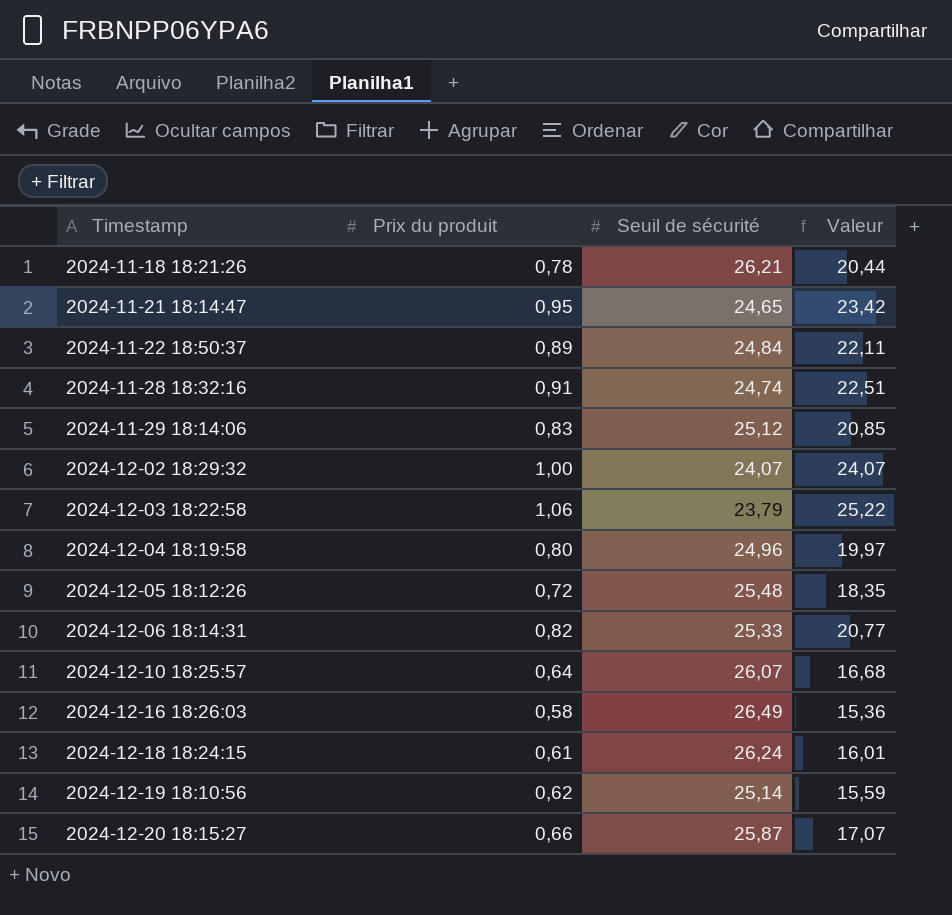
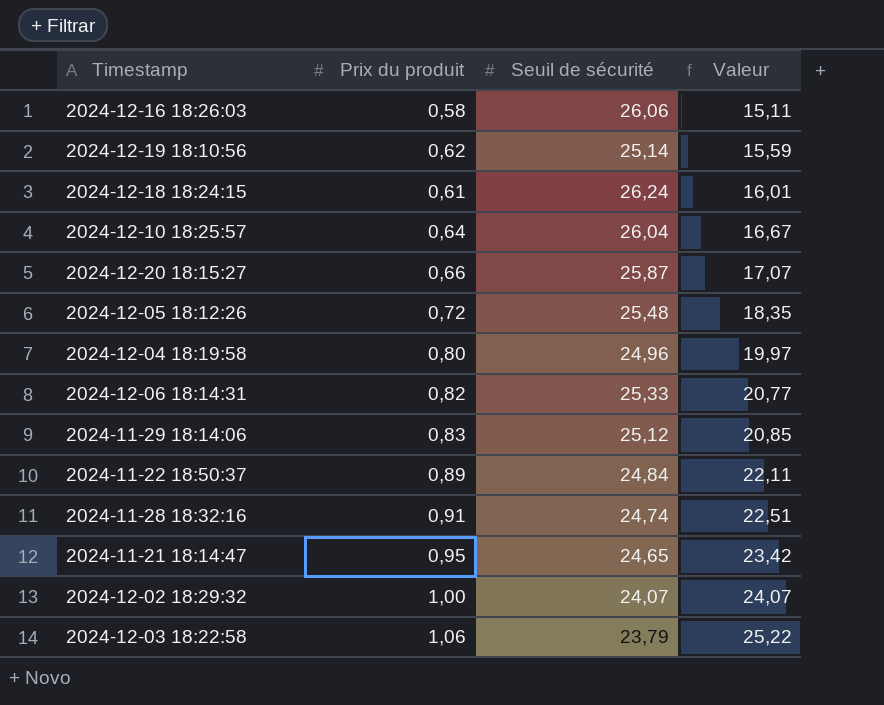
row order: Timestamp ascending -> Valeur ascending
row 2024-11-18 18:21:26: 0,78 | 26,21 | 20,44 -> none
2024-12-16 18:26:03 | Seuil de sécurité: 26,49 -> 26,06
2024-12-16 18:26:03 | Valeur: 15,36 -> 15,11
2024-12-10 18:25:57 | Seuil de sécurité: 26,07 -> 26,04
2024-12-10 18:25:57 | Valeur: 16,68 -> 16,67

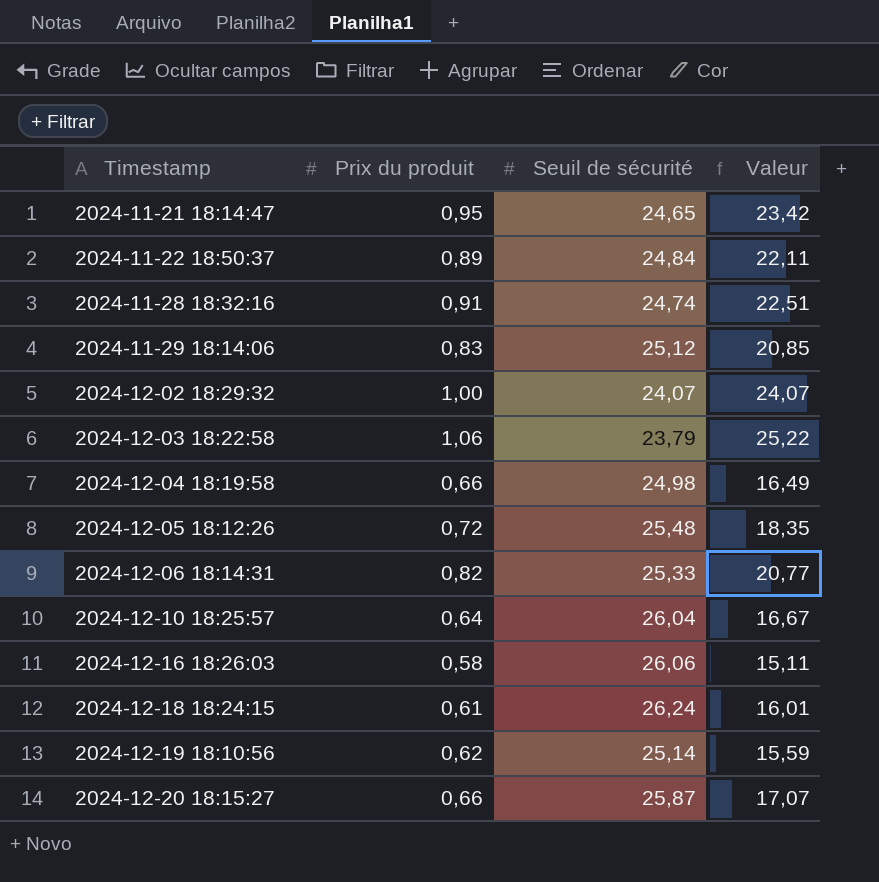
row order: Valeur ascending -> Timestamp ascending
2024-12-04 18:19:58 | Prix du produit: 0,80 -> 0,66
2024-12-04 18:19:58 | Seuil de sécurité: 24,96 -> 24,98
2024-12-04 18:19:58 | Valeur: 19,97 -> 16,49

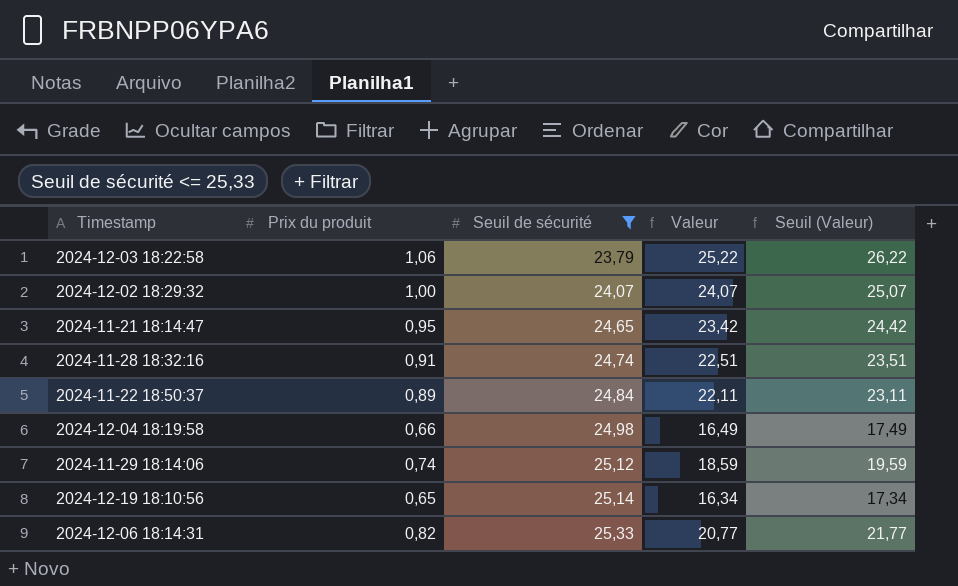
filter: none -> Seuil de sécurité <= 25,33
row order: Timestamp ascending -> Seuil de sécurité ascending
column Seuil (Valeur) | formula: none -> [Valeur] + 1
2024-11-29 18:14:06 | Prix du produit: 0,83 -> 0,74
2024-11-29 18:14:06 | Valeur: 20,85 -> 18,59
2024-12-19 18:10:56 | Prix du produit: 0,62 -> 0,65
2024-12-19 18:10:56 | Valeur: 15,59 -> 16,34

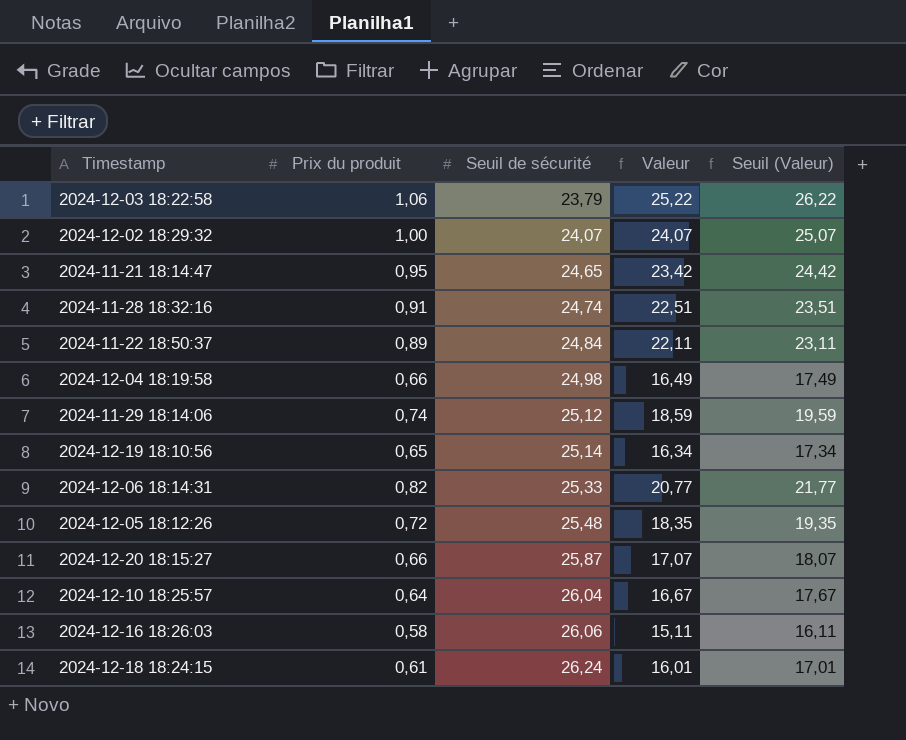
filter: Seuil de sécurité <= 25,33 -> none

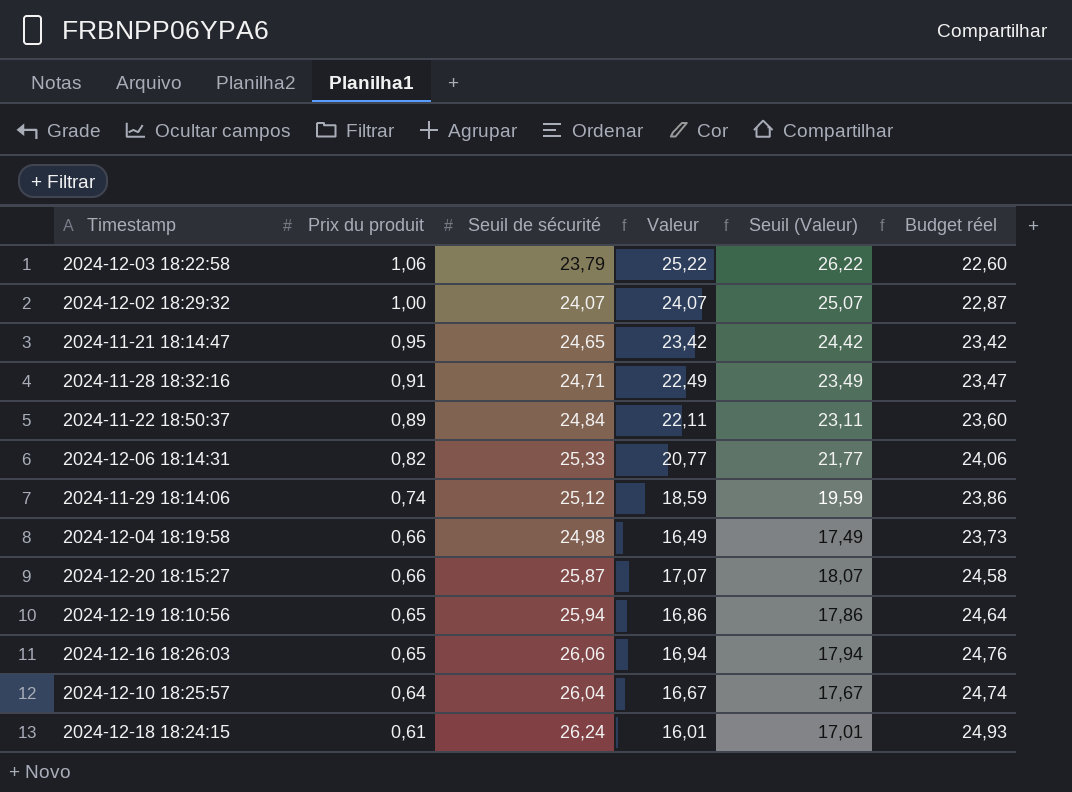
row order: Seuil de sécurité ascending -> Prix du produit descending
column Budget réel | formula: none -> [Seuil de sécurité] * 0,95
row 2024-12-05 18:12:26: 0,72 | 25,48 | 18,35 | 19,35 -> none
2024-11-28 18:32:16 | Seuil de sécurité: 24,74 -> 24,71
2024-11-28 18:32:16 | Valeur: 22,51 -> 22,49
2024-11-28 18:32:16 | Seuil (Valeur): 23,51 -> 23,49
2024-12-19 18:10:56 | Seuil de sécurité: 25,14 -> 25,94
2024-12-19 18:10:56 | Valeur: 16,34 -> 16,86
2024-12-19 18:10:56 | Seuil (Valeur): 17,34 -> 17,86
2024-12-16 18:26:03 | Prix du produit: 0,58 -> 0,65
2024-12-16 18:26:03 | Valeur: 15,11 -> 16,94
2024-12-16 18:26:03 | Seuil (Valeur): 16,11 -> 17,94

